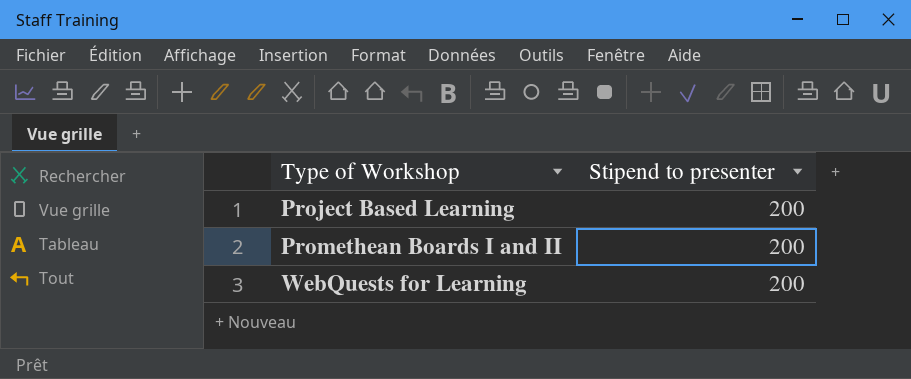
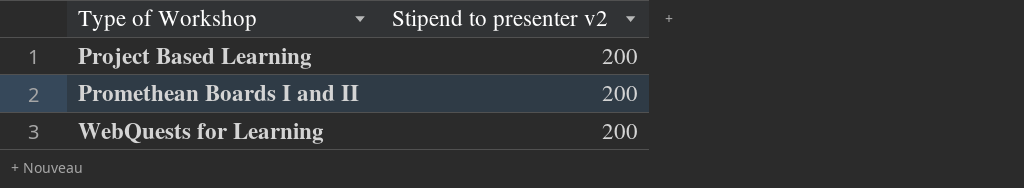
column name: Stipend to presenter -> Stipend to presenter v2

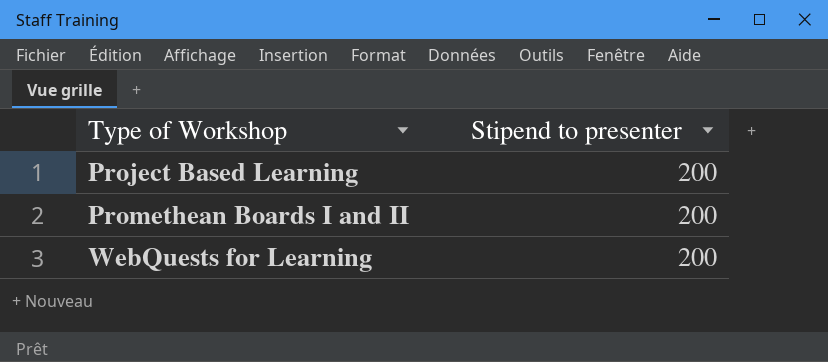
column name: Stipend to presenter v2 -> Stipend to presenter

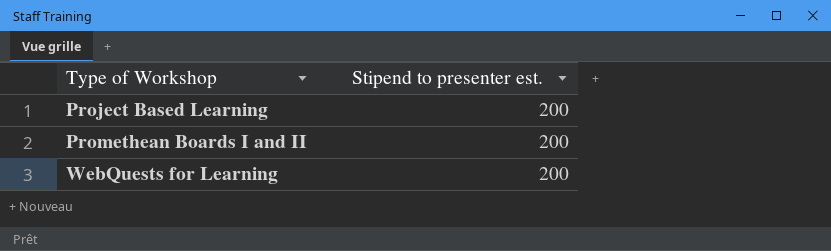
column name: Stipend to presenter -> Stipend to presenter est.

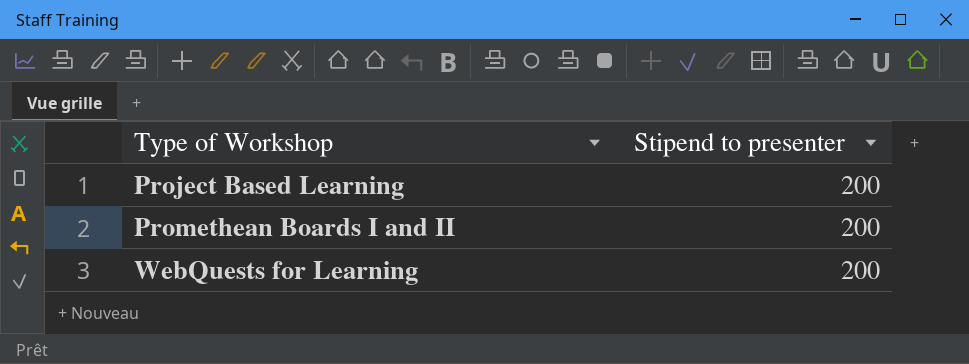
column name: Stipend to presenter est. -> Stipend to presenter

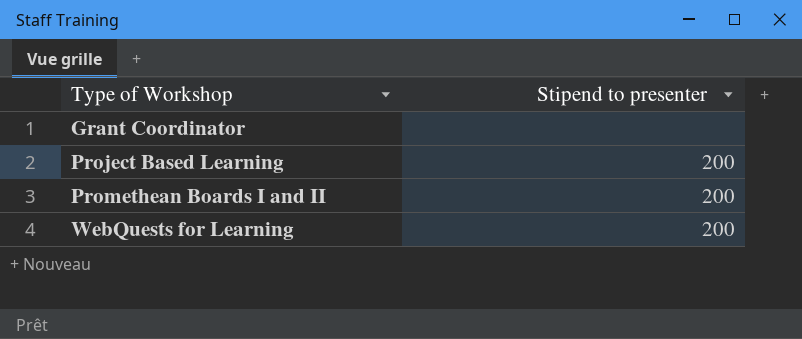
row Grant Coordinator: none -> none

